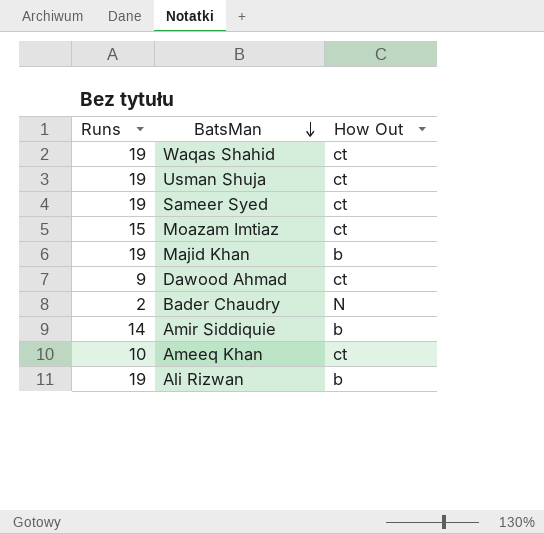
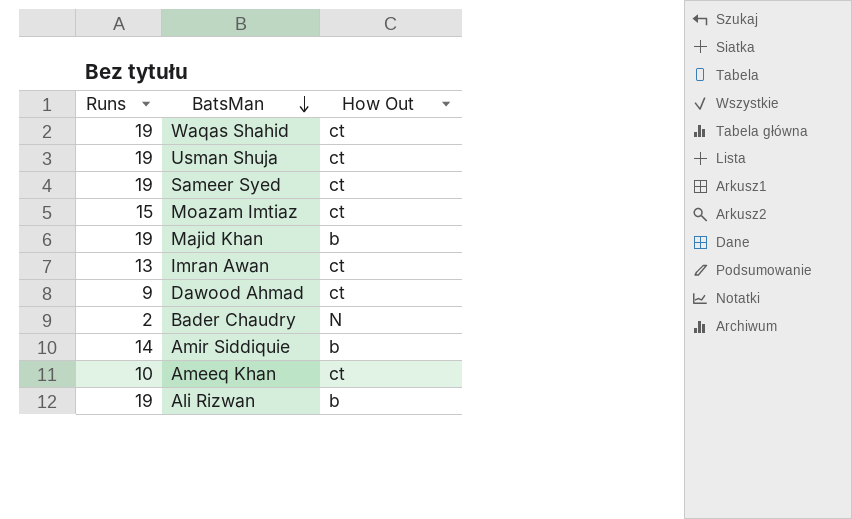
row Imran Awan: none -> 13 | ct

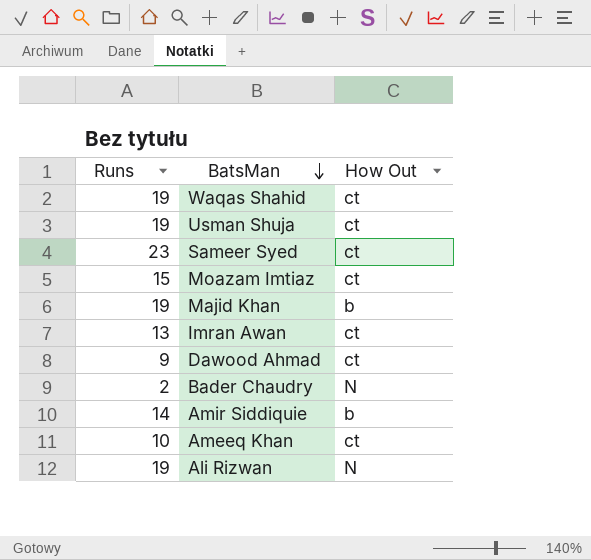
Sameer Syed | Runs: 19 -> 23
Ali Rizwan | How Out: b -> N

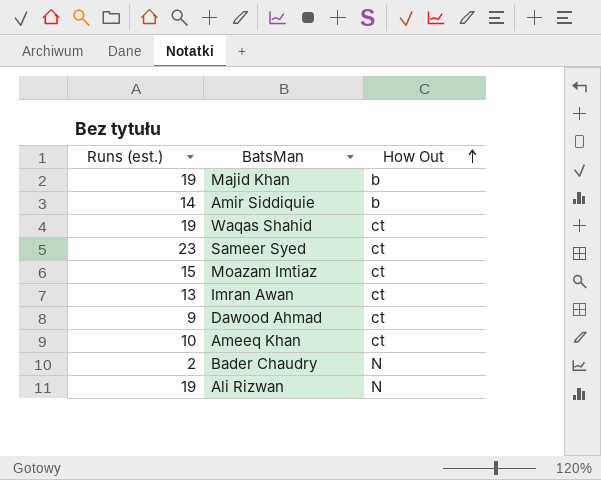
row order: BatsMan descending -> How Out ascending
column name: Runs -> Runs (est.)
row Usman Shuja: 19 | ct -> none

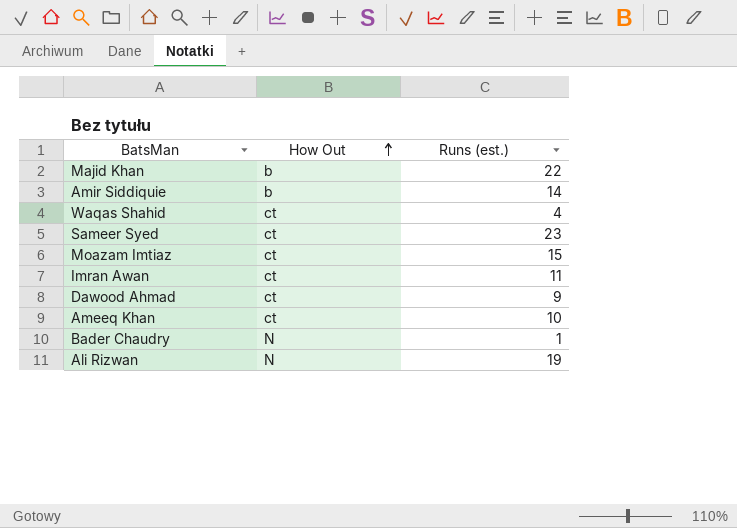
column Runs (est.) | position: 1 -> 3
Majid Khan | Runs (est.): 19 -> 22
Waqas Shahid | Runs (est.): 19 -> 4
Imran Awan | Runs (est.): 13 -> 11
Bader Chaudry | Runs (est.): 2 -> 1

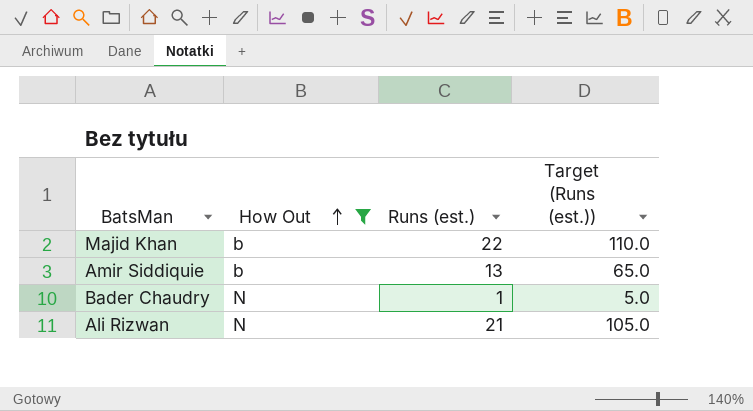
filter: none -> How Out != ct
column Target (Runs (est.)) | formula: none -> [Runs (est.)] * 5
Amir Siddiquie | Runs (est.): 14 -> 13
Ali Rizwan | Runs (est.): 19 -> 21

